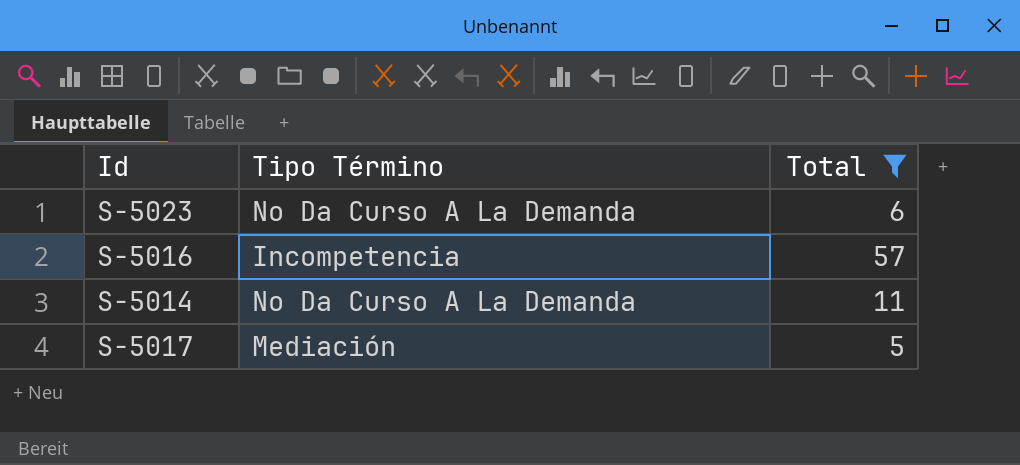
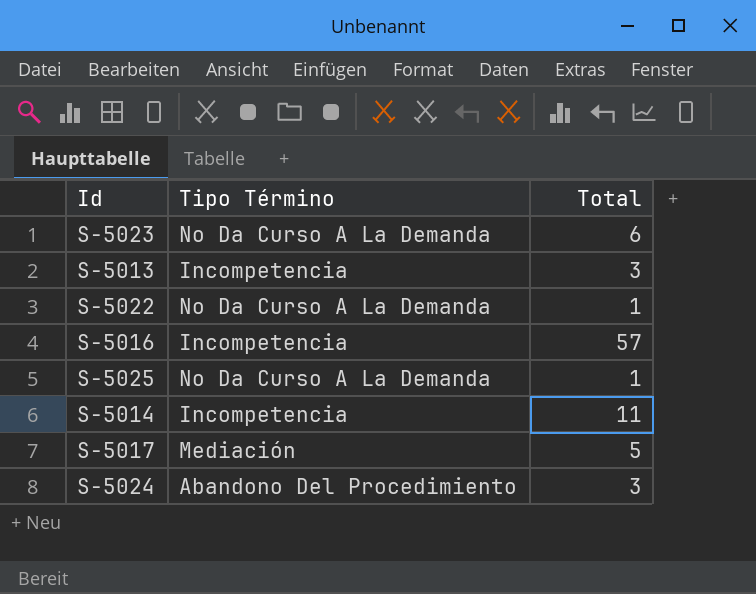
filter: Total >= 5 -> none
S-5014 | Tipo Término: No Da Curso A La Demanda -> Incompetencia

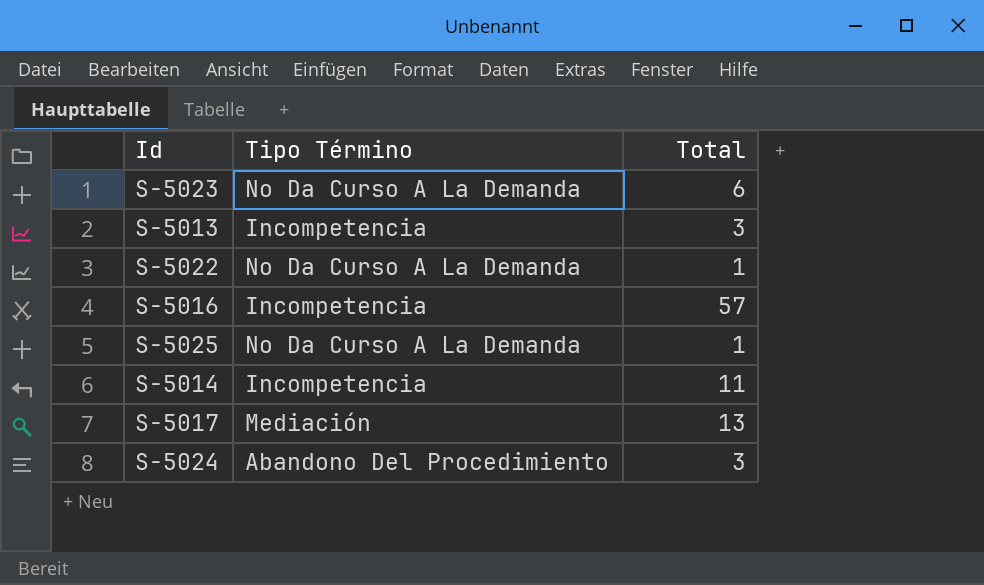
S-5017 | Total: 5 -> 13

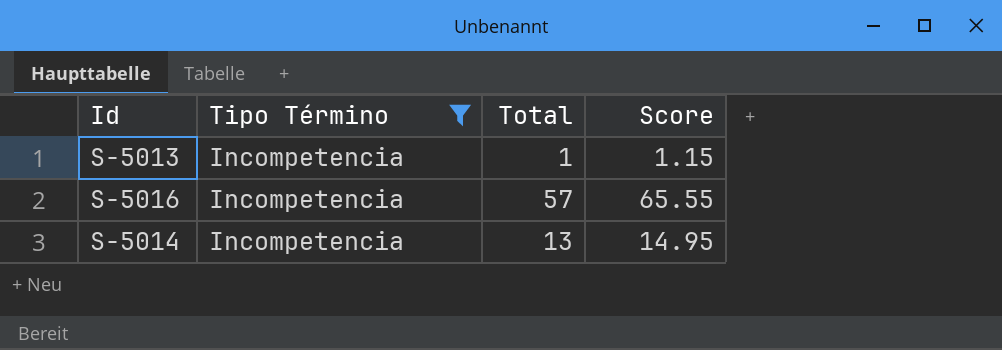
filter: none -> Tipo Término = Incompetencia
column Score | formula: none -> [Total] * 1.15
S-5013 | Total: 3 -> 1
S-5014 | Total: 11 -> 13

